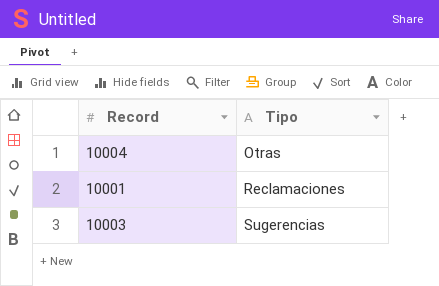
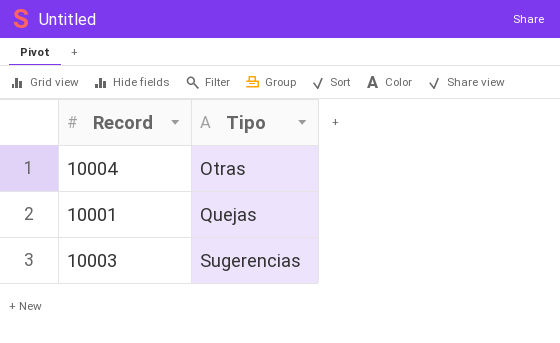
10001 | Tipo: Reclamaciones -> Quejas

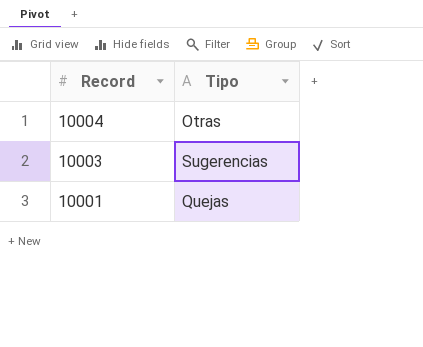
row order: Tipo ascending -> Record descending

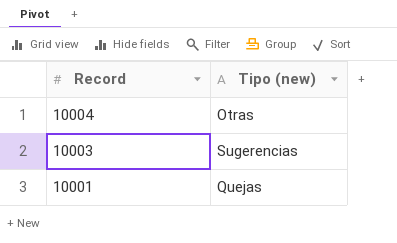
column name: Tipo -> Tipo (new)

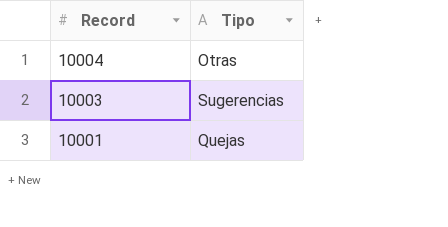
column name: Tipo (new) -> Tipo

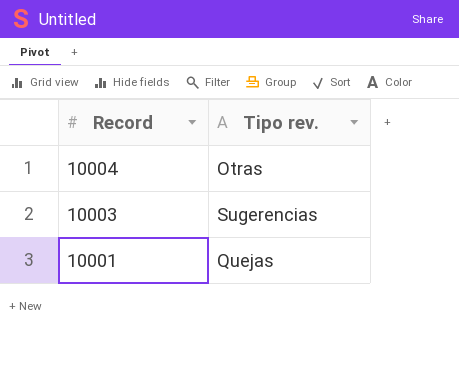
column name: Tipo -> Tipo rev.

